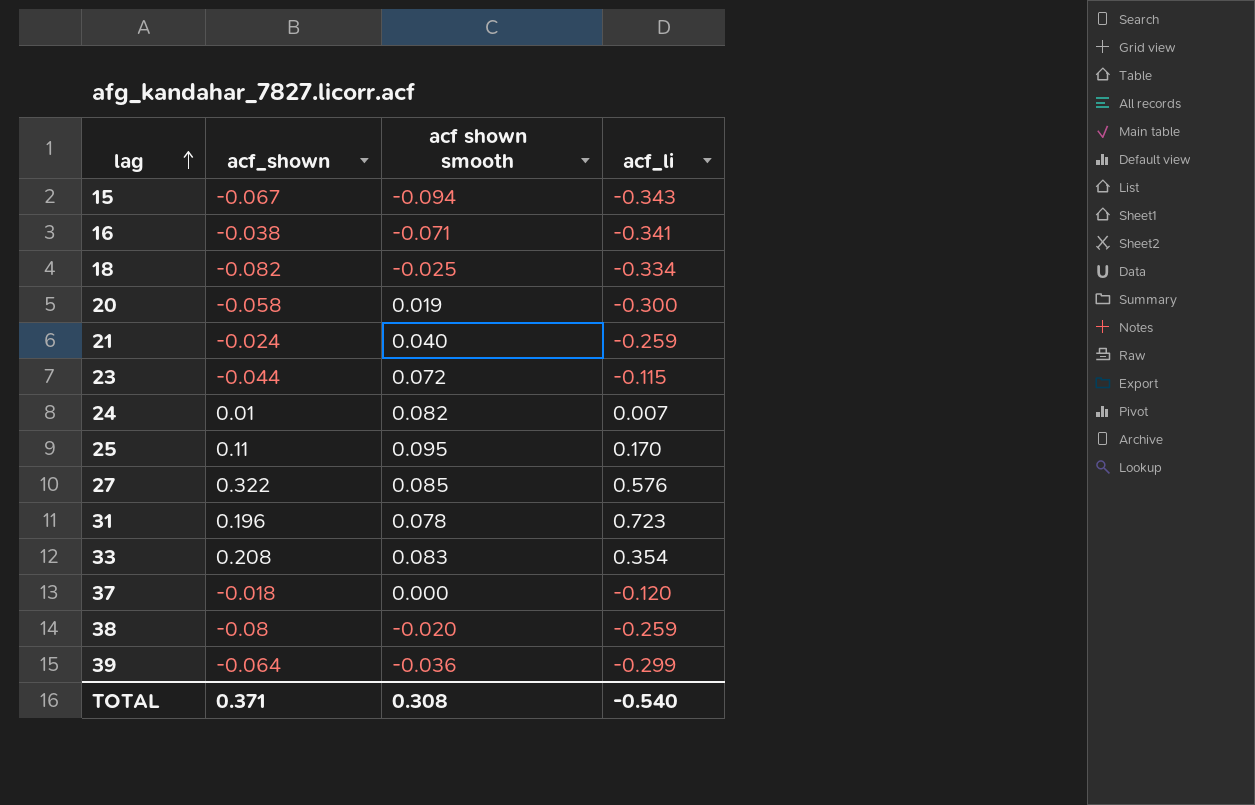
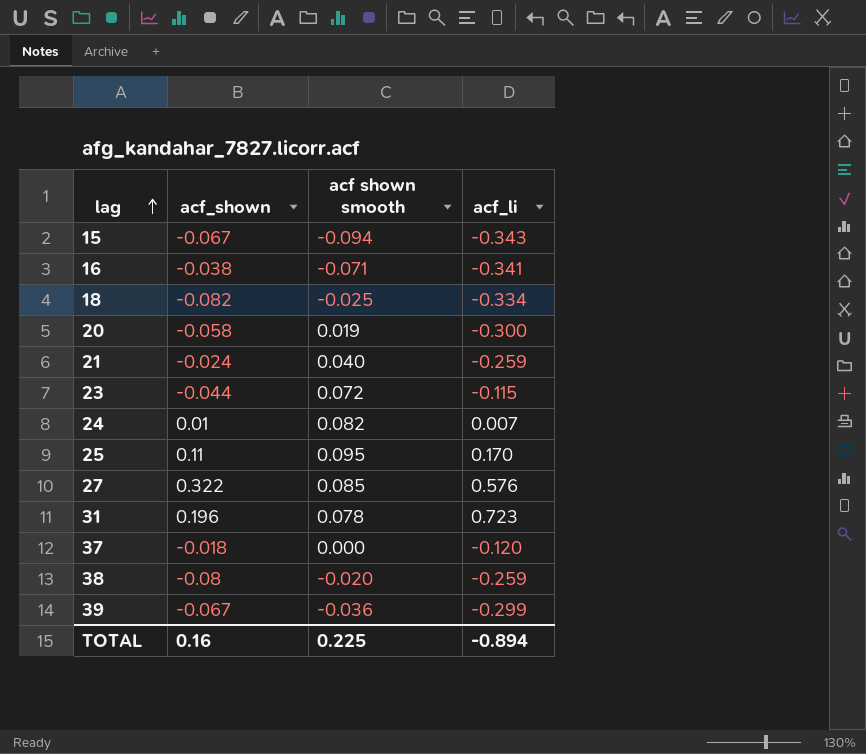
row 33: 0.208 | 0.083 | 0.354 -> none
39 | acf_shown: -0.064 -> -0.067
TOTAL | acf_shown: 0.371 -> 0.16
TOTAL | acf shown smooth: 0.308 -> 0.225
TOTAL | acf_li: -0.540 -> -0.894

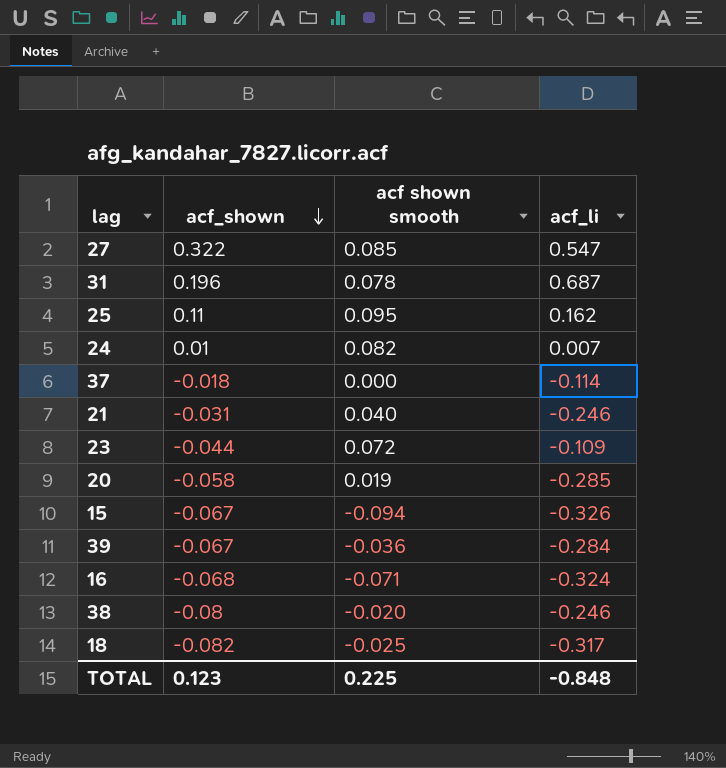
row order: lag ascending -> acf_shown descending
27 | acf_li: 0.576 -> 0.547
31 | acf_li: 0.723 -> 0.687
25 | acf_li: 0.170 -> 0.162
37 | acf_li: -0.120 -> -0.114
21 | acf_shown: -0.024 -> -0.031
21 | acf_li: -0.259 -> -0.246
23 | acf_li: -0.115 -> -0.109
20 | acf_li: -0.300 -> -0.285
15 | acf_li: -0.343 -> -0.326
39 | acf_li: -0.299 -> -0.284
16 | acf_shown: -0.038 -> -0.068
16 | acf_li: -0.341 -> -0.324
38 | acf_li: -0.259 -> -0.246
18 | acf_li: -0.334 -> -0.317
TOTAL | acf_shown: 0.16 -> 0.123
TOTAL | acf_li: -0.894 -> -0.848

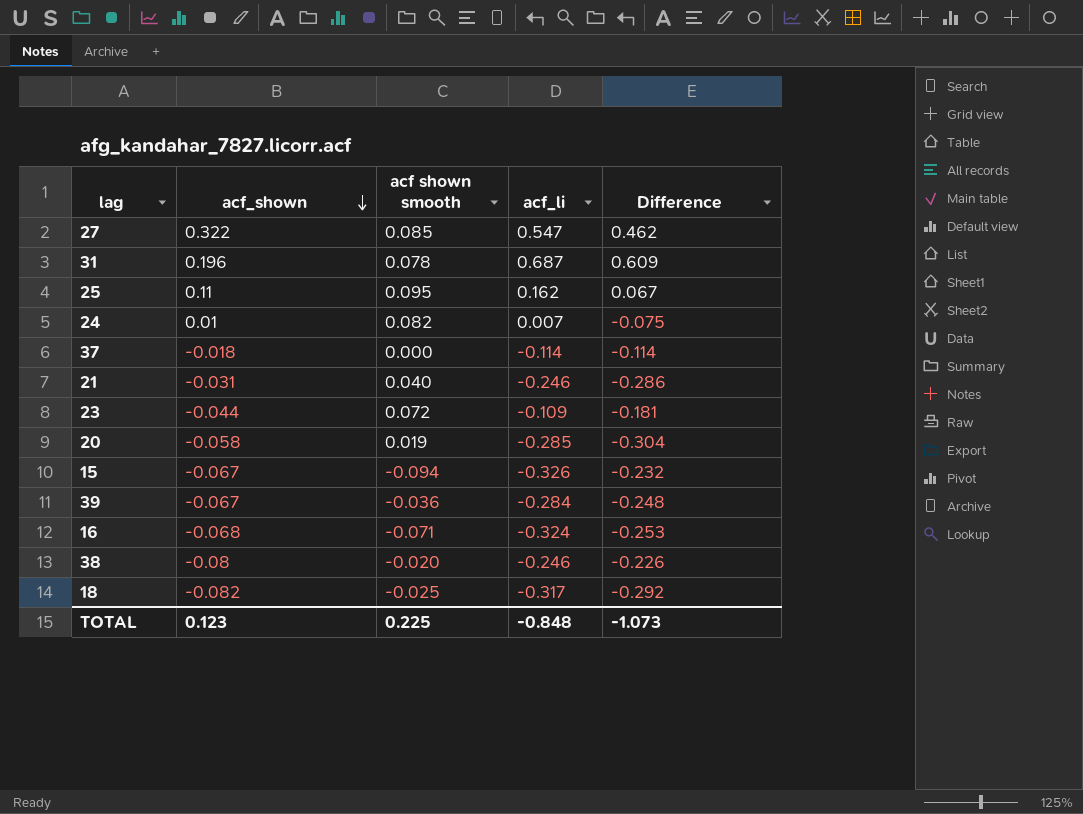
column Difference | formula: none -> [acf_li] - [acf shown smooth]

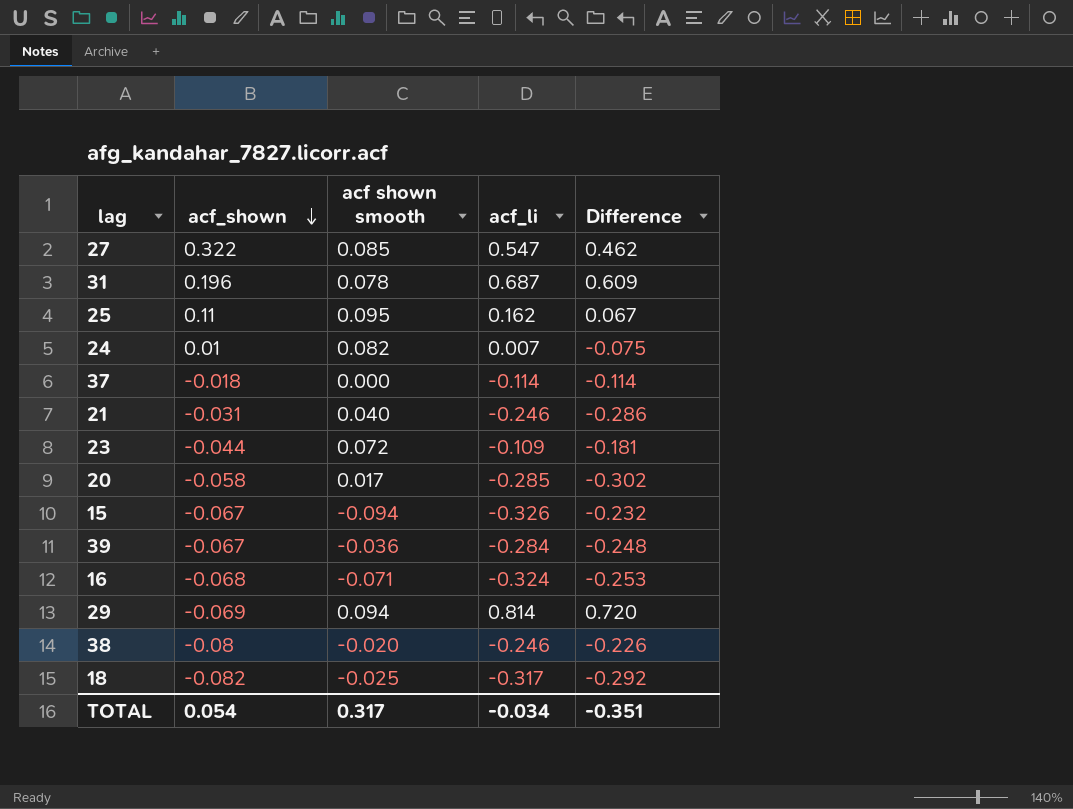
20 | acf shown smooth: 0.019 -> 0.017
20 | Difference: -0.304 -> -0.302
row 29: none -> -0.069 | 0.094 | 0.814 | 0.720
TOTAL | acf_shown: 0.123 -> 0.054
TOTAL | acf shown smooth: 0.225 -> 0.317
TOTAL | acf_li: -0.848 -> -0.034
TOTAL | Difference: -1.073 -> -0.351

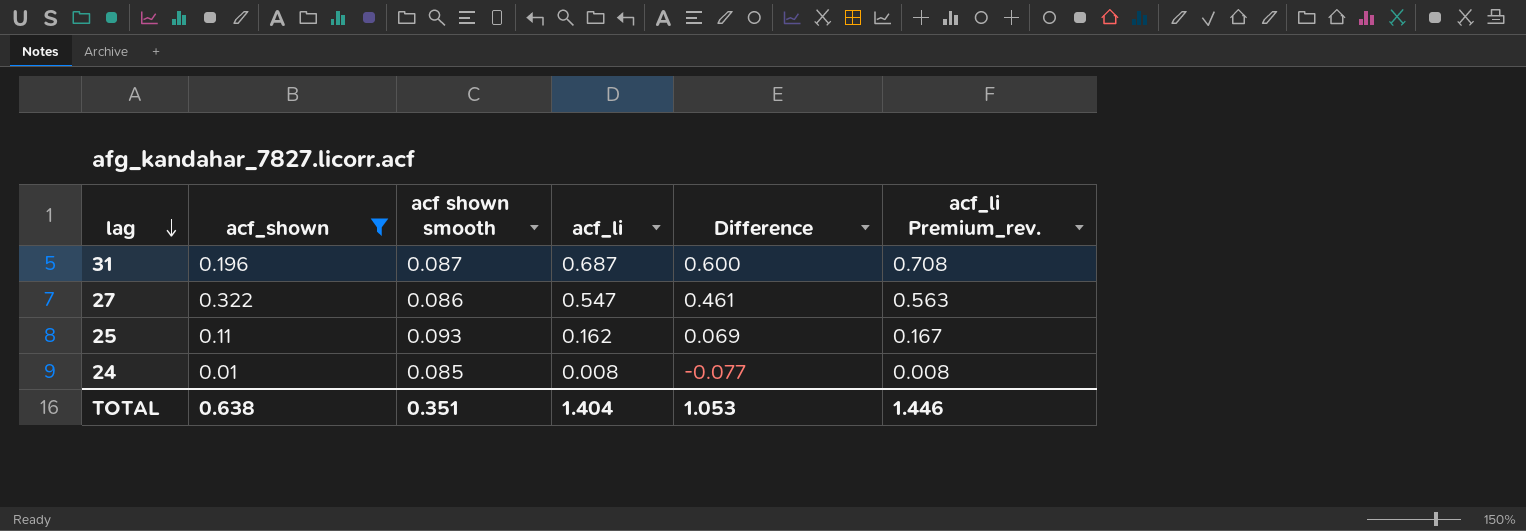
filter: none -> acf_shown >= 0.01
row order: acf_shown descending -> lag descending
column acf_li Premium_rev. | formula: none -> [acf_li] * 1.03
31 | acf shown smooth: 0.078 -> 0.087
31 | Difference: 0.609 -> 0.600
27 | acf shown smooth: 0.085 -> 0.086
27 | Difference: 0.462 -> 0.461
25 | acf shown smooth: 0.095 -> 0.093
25 | Difference: 0.067 -> 0.069
24 | acf shown smooth: 0.082 -> 0.085
24 | acf_li: 0.007 -> 0.008
24 | Difference: -0.075 -> -0.077
TOTAL | acf_shown: 0.054 -> 0.638
TOTAL | acf shown smooth: 0.317 -> 0.351
TOTAL | acf_li: -0.034 -> 1.404
TOTAL | Difference: -0.351 -> 1.053

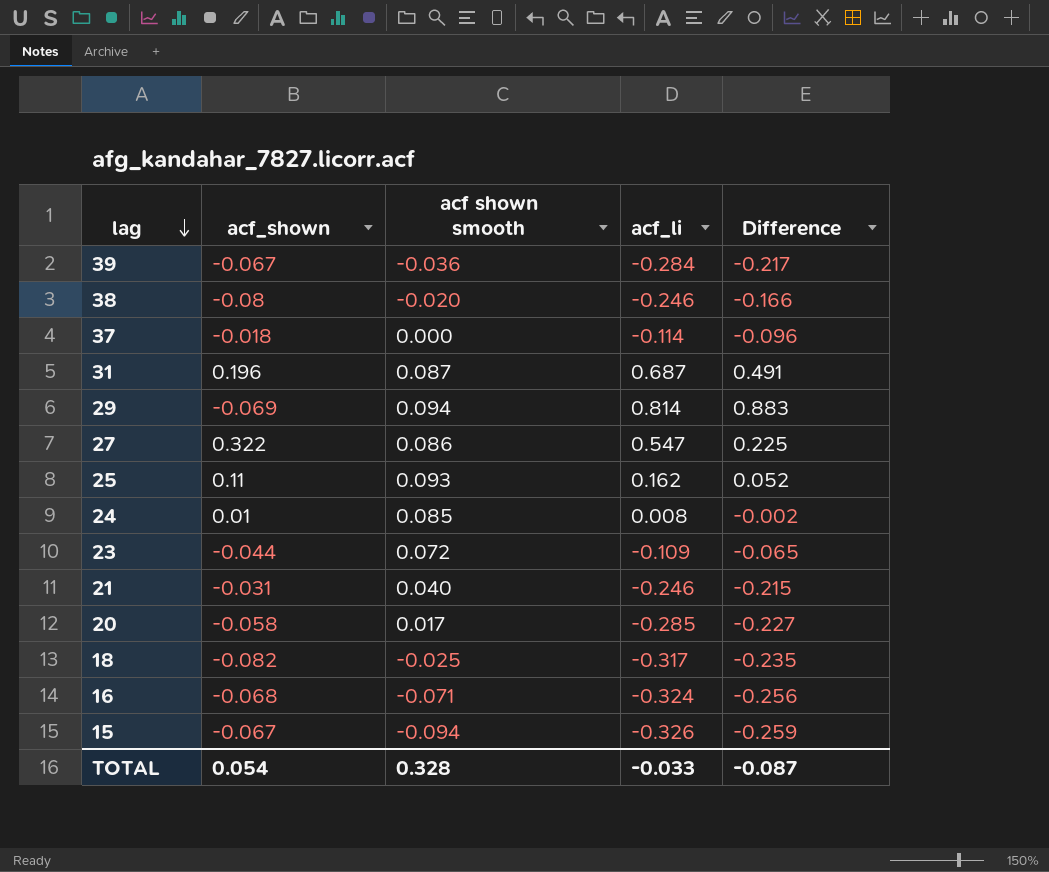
filter: acf_shown >= 0.01 -> none
column acf_li Premium_rev. | formula: [acf_li] * 1.03 -> none
column Difference | formula: [acf_li] - [acf shown smooth] -> [acf_li] - [acf_shown]
TOTAL | acf_shown: 0.638 -> 0.054
TOTAL | acf shown smooth: 0.351 -> 0.328
TOTAL | acf_li: 1.404 -> -0.033
TOTAL | Difference: 1.053 -> -0.087

